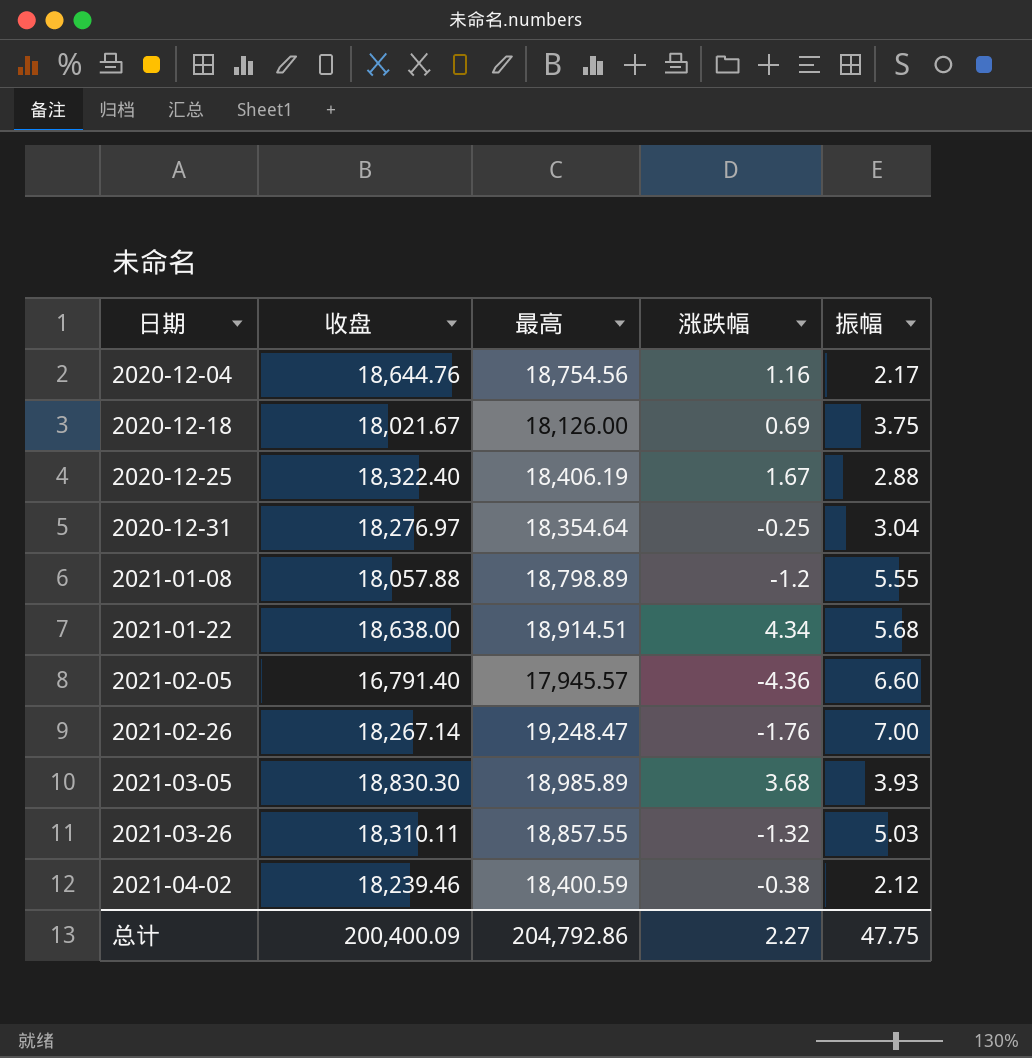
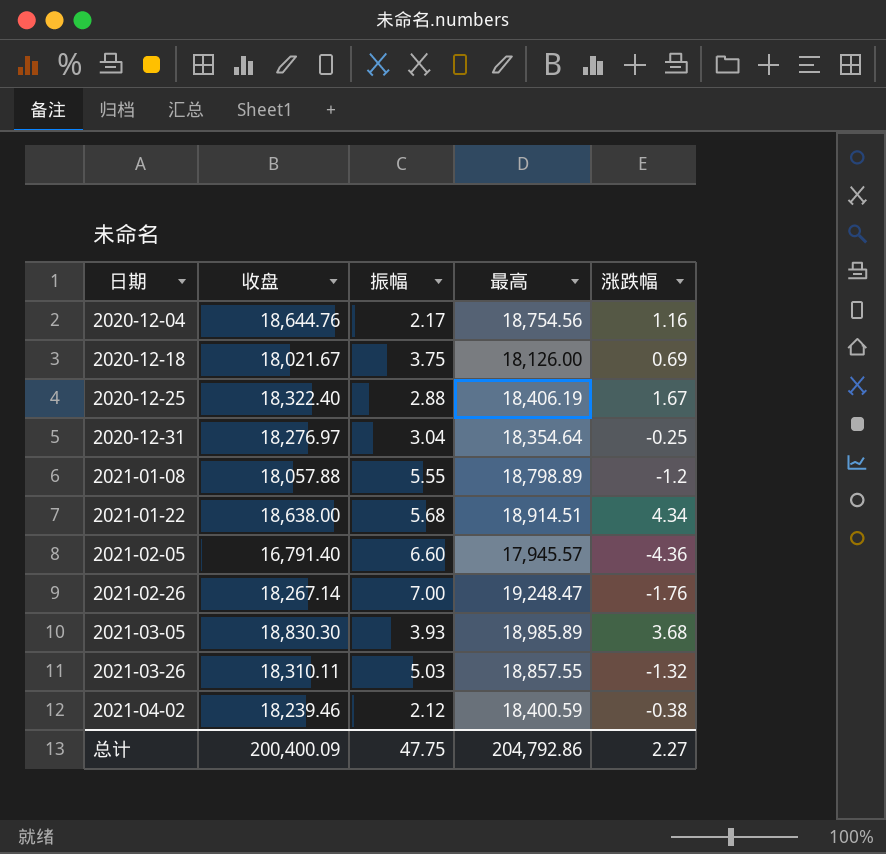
column 振幅 | position: 5 -> 3

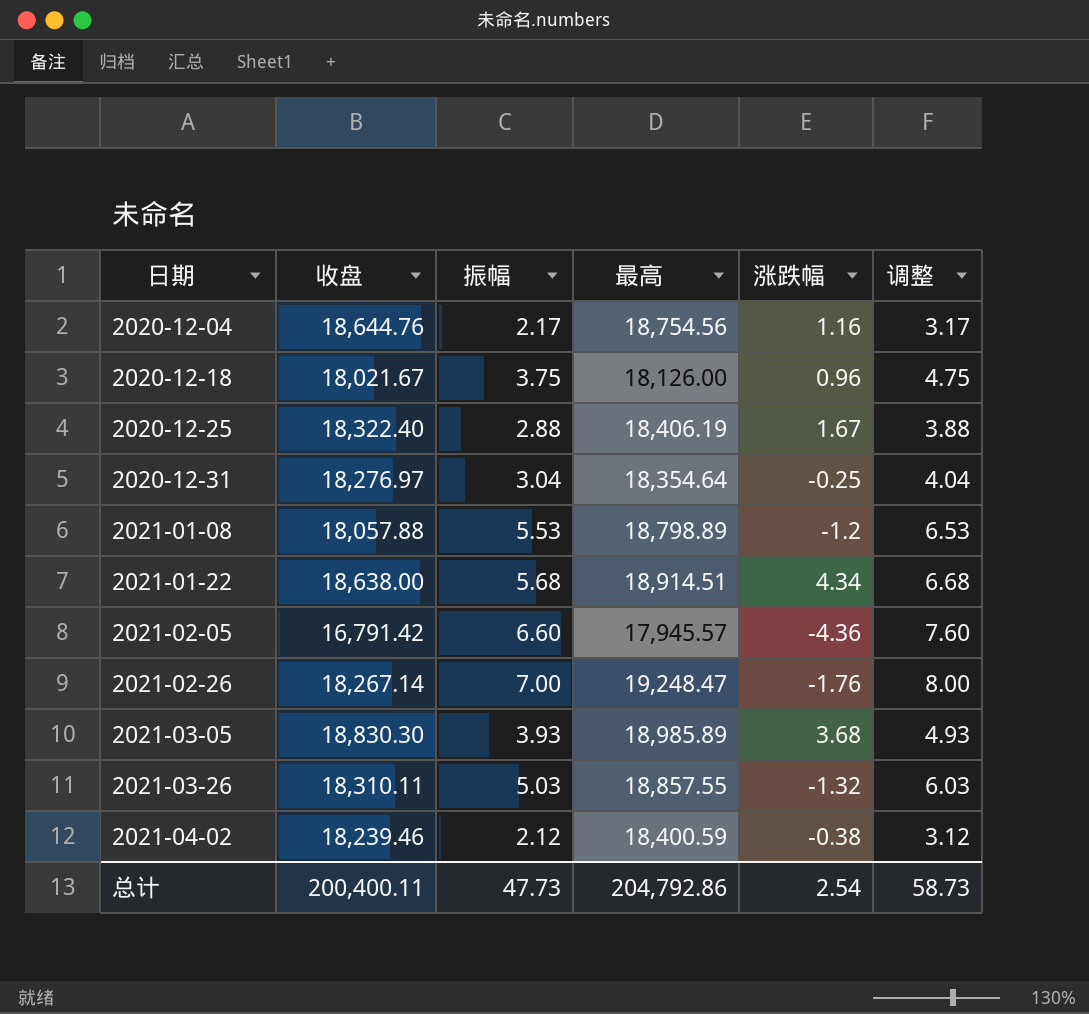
column 调整 | formula: none -> [振幅] + 1
2020-12-18 | 涨跌幅: 0.69 -> 0.96
2021-01-08 | 振幅: 5.55 -> 5.53
2021-02-05 | 收盘: 16,791.40 -> 16,791.42
总计 | 收盘: 200,400.09 -> 200,400.11
总计 | 振幅: 47.75 -> 47.73
总计 | 涨跌幅: 2.27 -> 2.54

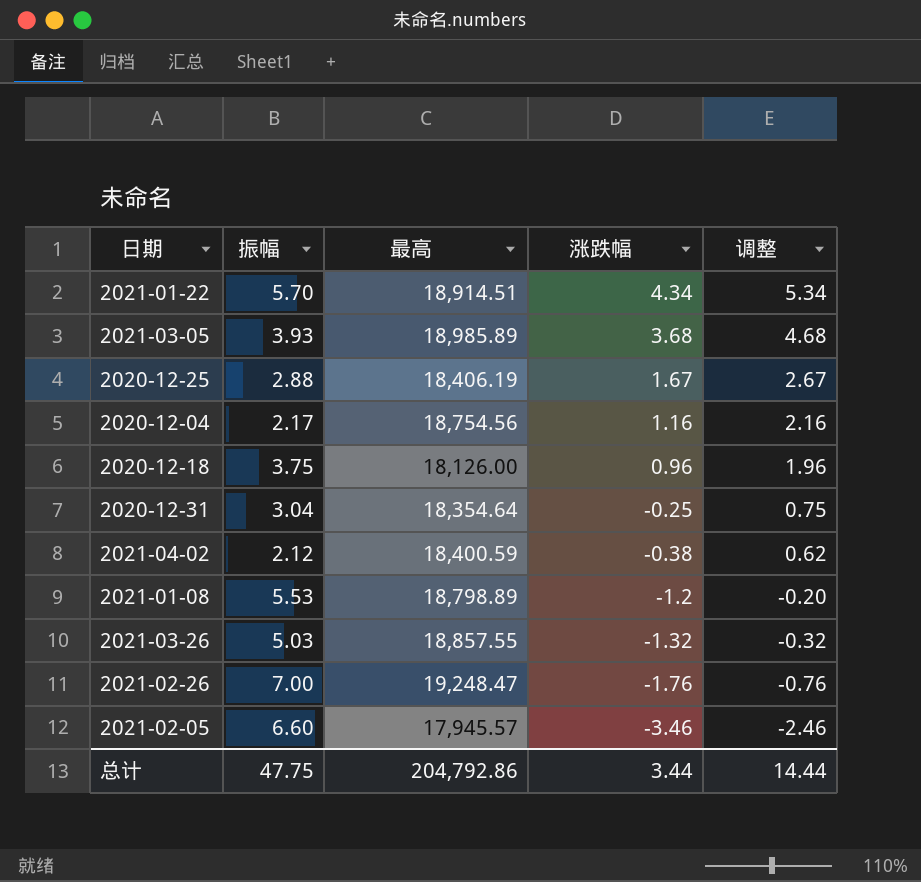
row order: 日期 ascending -> 涨跌幅 descending
column 收盘 | position: 2 -> none
column 调整 | formula: [振幅] + 1 -> [涨跌幅] + 1
2021-01-22 | 振幅: 5.68 -> 5.70
2021-02-05 | 涨跌幅: -4.36 -> -3.46
总计 | 振幅: 47.73 -> 47.75
总计 | 涨跌幅: 2.54 -> 3.44
总计 | 调整: 58.73 -> 14.44

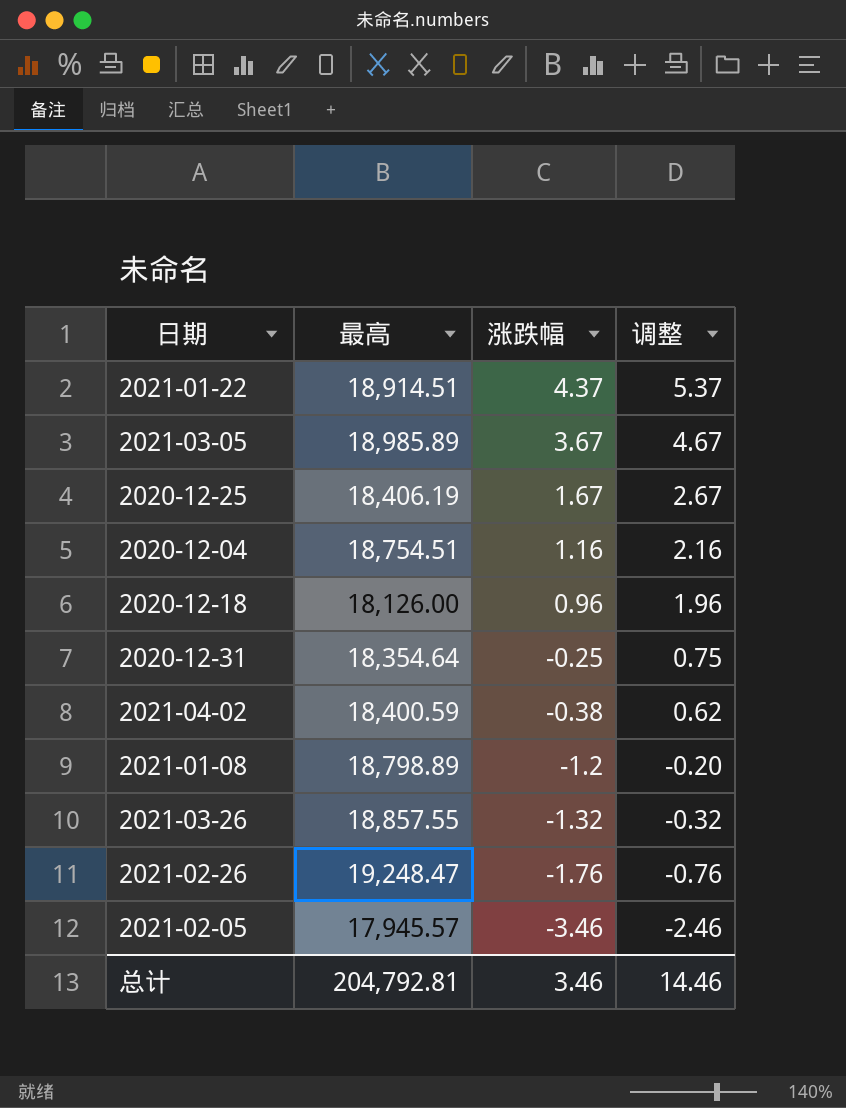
column 振幅 | position: 2 -> none
2021-01-22 | 涨跌幅: 4.34 -> 4.37
2021-01-22 | 调整: 5.34 -> 5.37
2021-03-05 | 涨跌幅: 3.68 -> 3.67
2021-03-05 | 调整: 4.68 -> 4.67
2020-12-04 | 最高: 18,754.56 -> 18,754.51
总计 | 最高: 204,792.86 -> 204,792.81
总计 | 涨跌幅: 3.44 -> 3.46
总计 | 调整: 14.44 -> 14.46

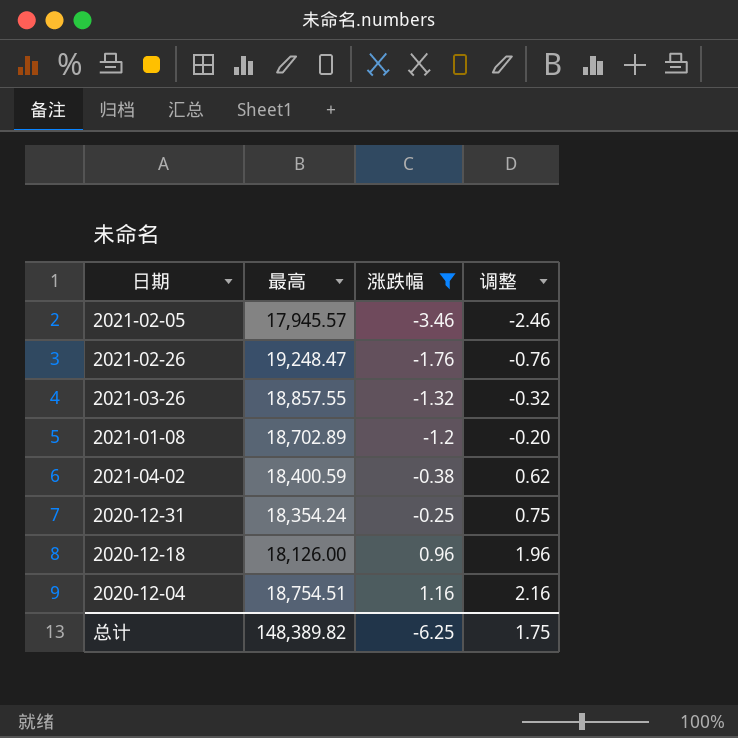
filter: none -> 涨跌幅 <= 1.16
row order: 涨跌幅 descending -> 涨跌幅 ascending
2021-01-08 | 最高: 18,798.89 -> 18,702.89
2020-12-31 | 最高: 18,354.64 -> 18,354.24
总计 | 最高: 204,792.81 -> 148,389.82
总计 | 涨跌幅: 3.46 -> -6.25
总计 | 调整: 14.46 -> 1.75

